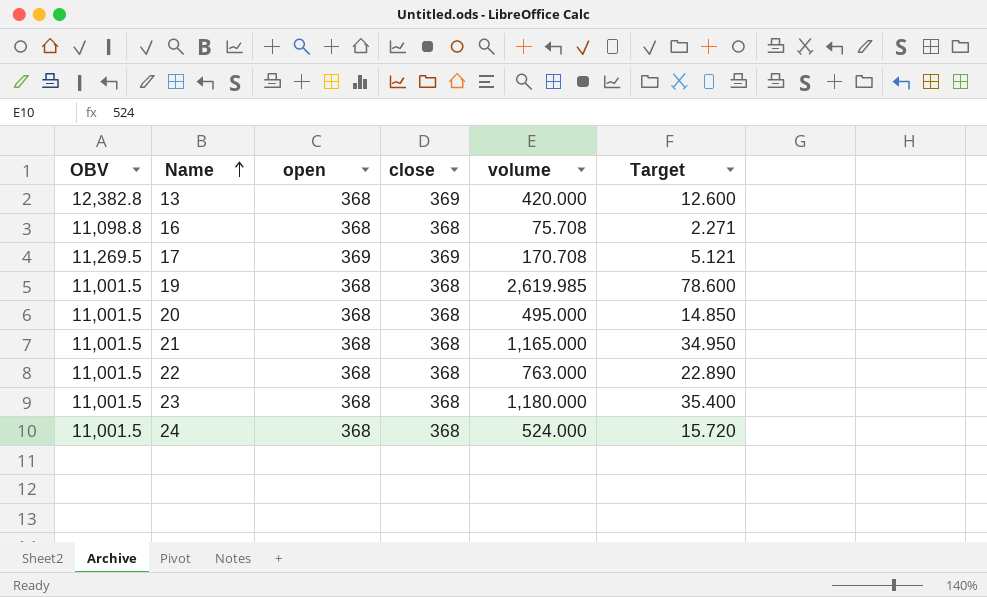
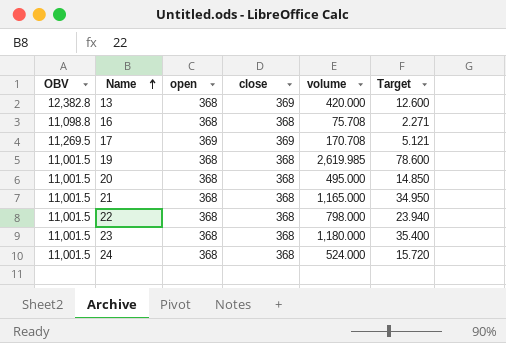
22 | volume: 763.000 -> 798.000
22 | Target: 22.890 -> 23.940

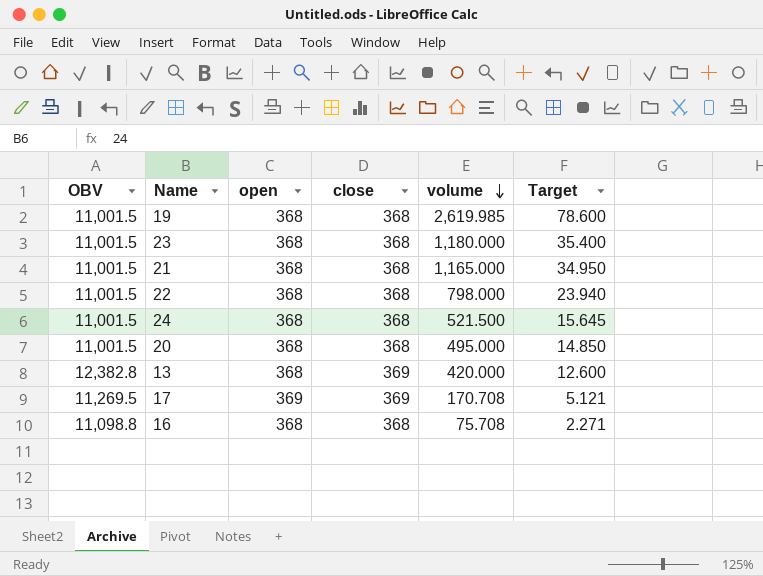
row order: Name ascending -> volume descending
24 | volume: 524.000 -> 521.500
24 | Target: 15.720 -> 15.645

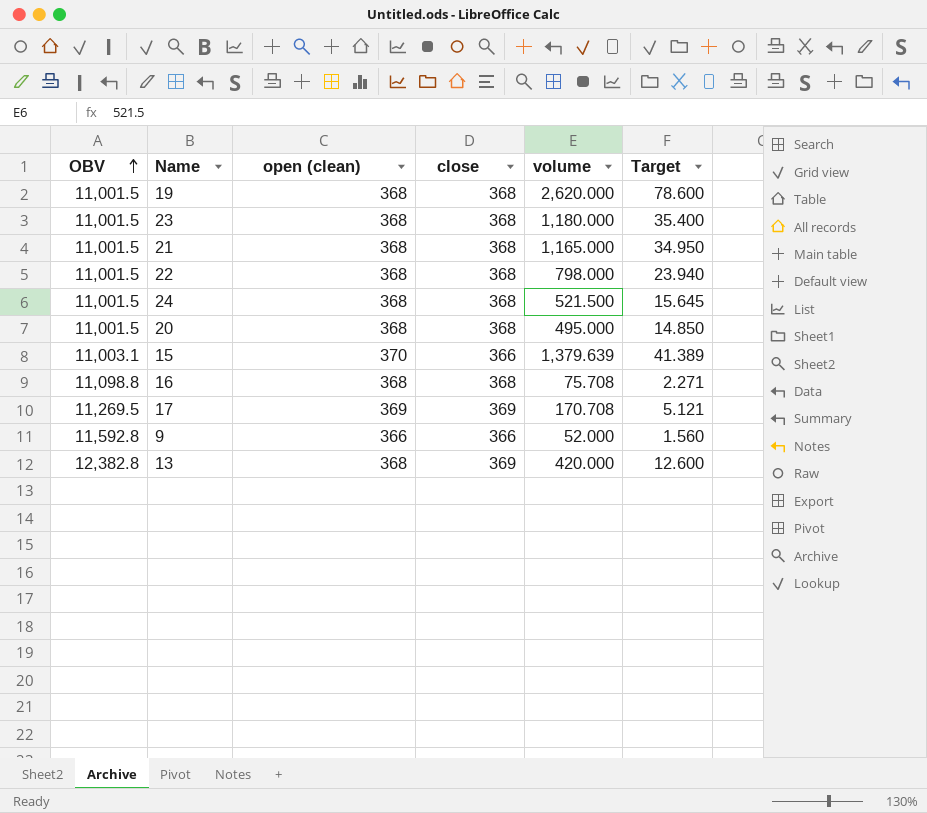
row order: volume descending -> OBV ascending
column name: open -> open (clean)
19 | volume: 2,619.985 -> 2,620.000
row 15: none -> 11,003.1 | 370 | 366 | 1,379.639 | 41.389
row 9: none -> 11,592.8 | 366 | 366 | 52.000 | 1.560

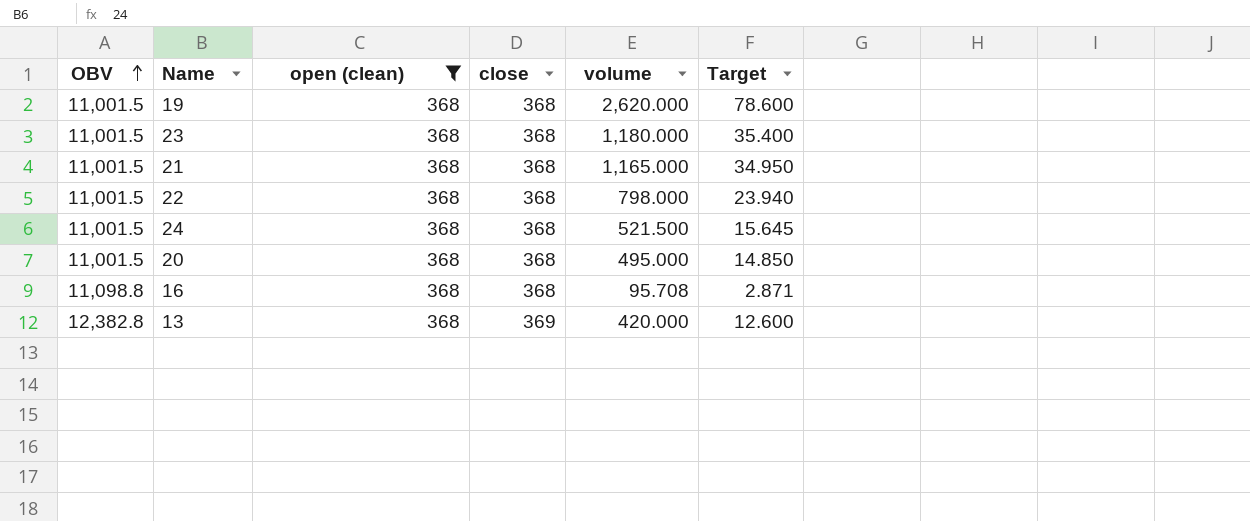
filter: none -> open (clean) = 368
16 | volume: 75.708 -> 95.708
16 | Target: 2.271 -> 2.871

